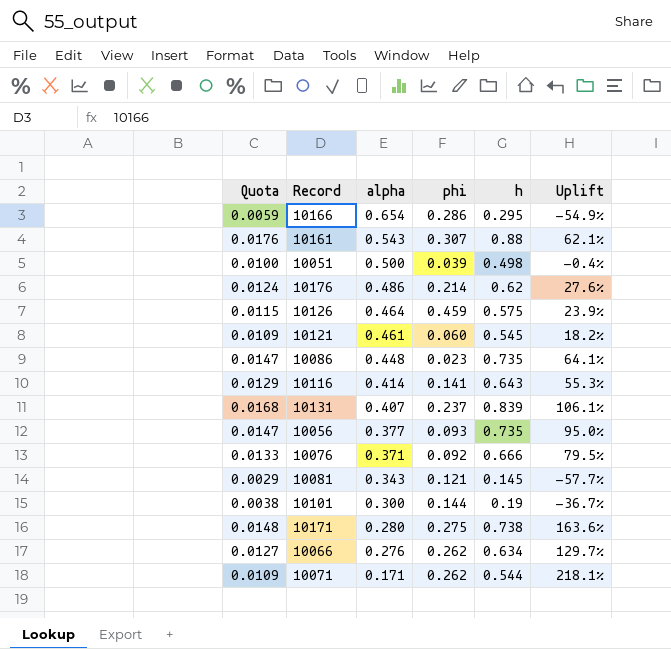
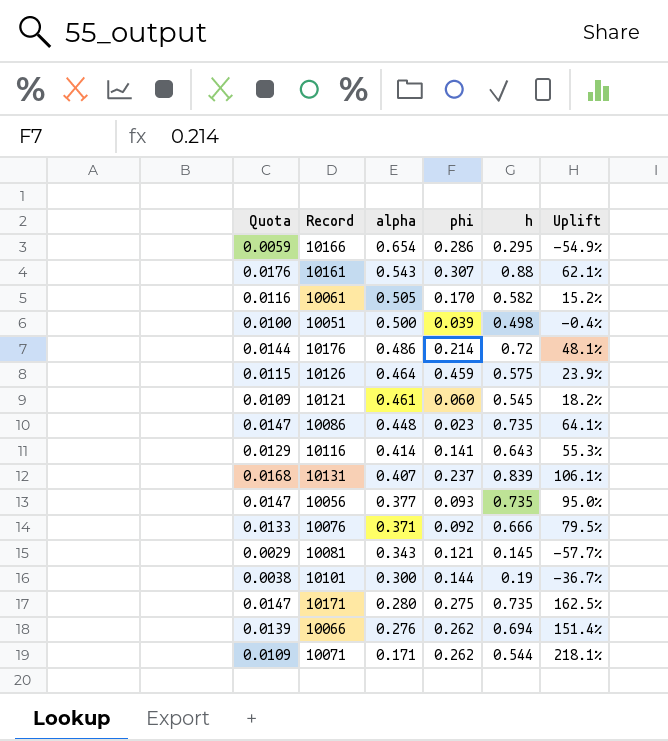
row 10061: none -> 0.0116 | 0.505 | 0.170 | 0.582 | 15.2%
10176 | Quota: 0.0124 -> 0.0144
10176 | h: 0.62 -> 0.72
10176 | Uplift: 27.6% -> 48.1%
10171 | Quota: 0.0148 -> 0.0147
10171 | h: 0.738 -> 0.735
10171 | Uplift: 163.6% -> 162.5%
10066 | Quota: 0.0127 -> 0.0139
10066 | h: 0.634 -> 0.694
10066 | Uplift: 129.7% -> 151.4%

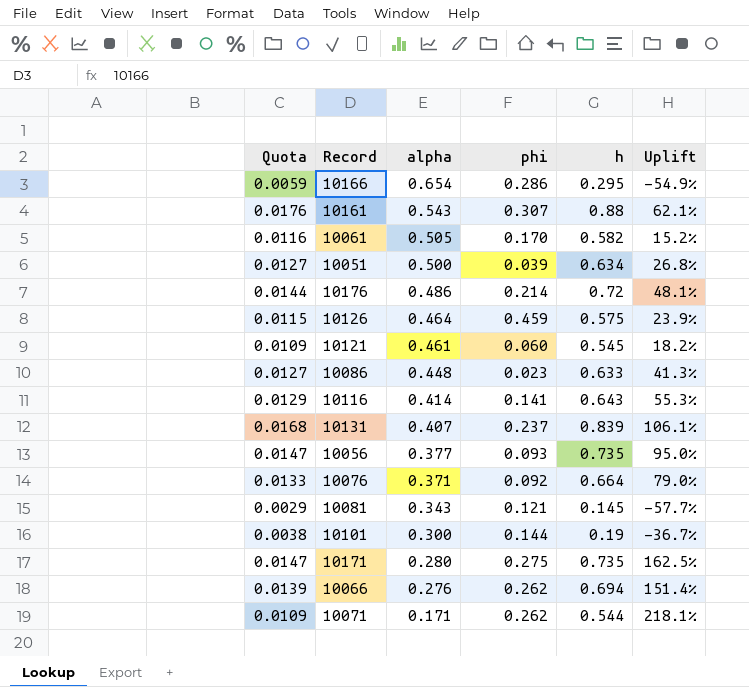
10051 | Quota: 0.0100 -> 0.0127
10051 | h: 0.498 -> 0.634
10051 | Uplift: -0.4% -> 26.8%
10086 | Quota: 0.0147 -> 0.0127
10086 | h: 0.735 -> 0.633
10086 | Uplift: 64.1% -> 41.3%
10076 | h: 0.666 -> 0.664
10076 | Uplift: 79.5% -> 79.0%

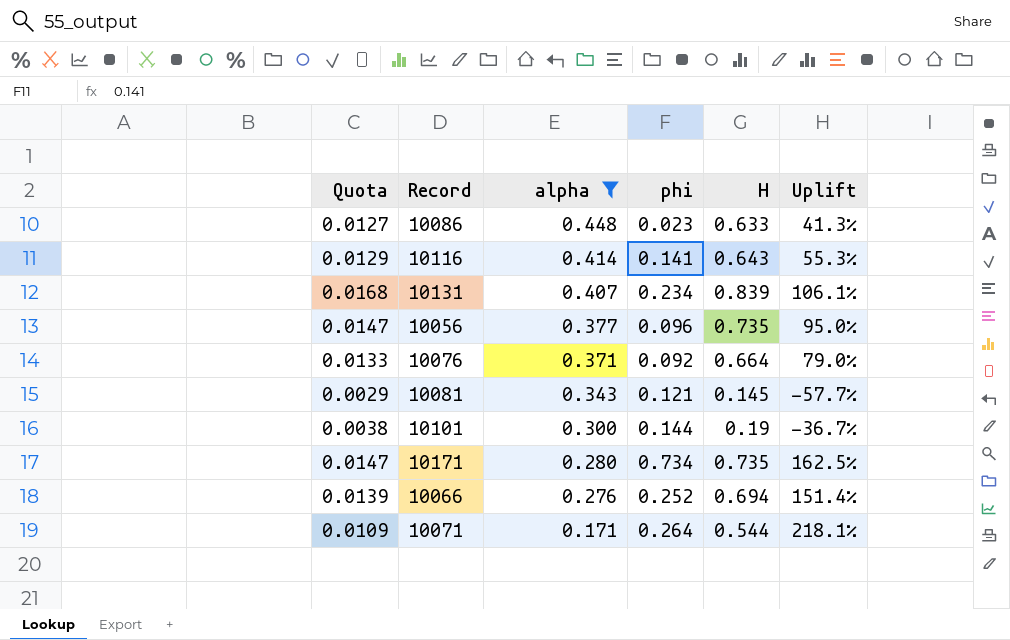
filter: none -> alpha <= 0.448
column name: h -> H
10131 | phi: 0.237 -> 0.234
10056 | phi: 0.093 -> 0.096
10171 | phi: 0.275 -> 0.734
10066 | phi: 0.262 -> 0.252
10071 | phi: 0.262 -> 0.264

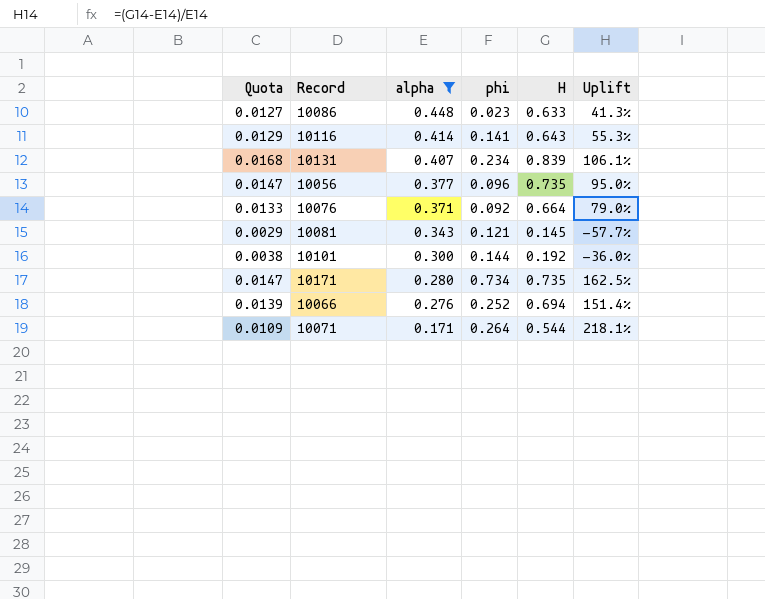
10101 | H: 0.19 -> 0.192
10101 | Uplift: -36.7% -> -36.0%

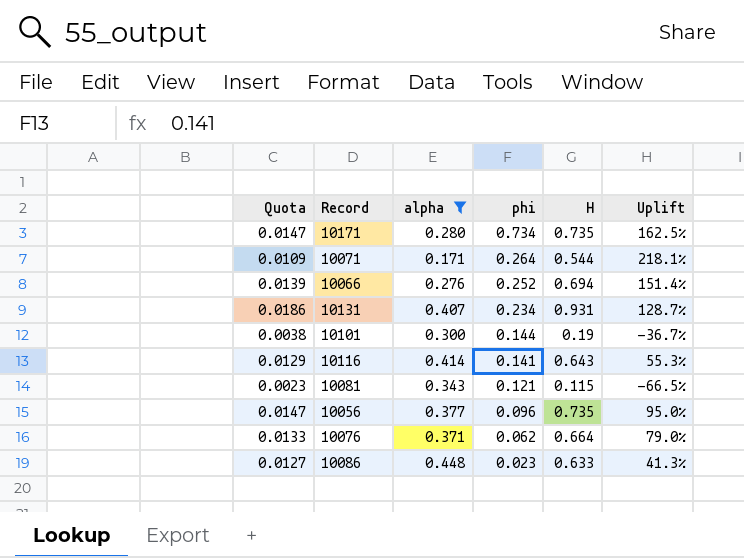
row order: alpha descending -> phi descending
10131 | Quota: 0.0168 -> 0.0186
10131 | H: 0.839 -> 0.931
10131 | Uplift: 106.1% -> 128.7%
10101 | H: 0.192 -> 0.19
10101 | Uplift: -36.0% -> -36.7%
10081 | Quota: 0.0029 -> 0.0023
10081 | H: 0.145 -> 0.115
10081 | Uplift: -57.7% -> -66.5%
10076 | phi: 0.092 -> 0.062

